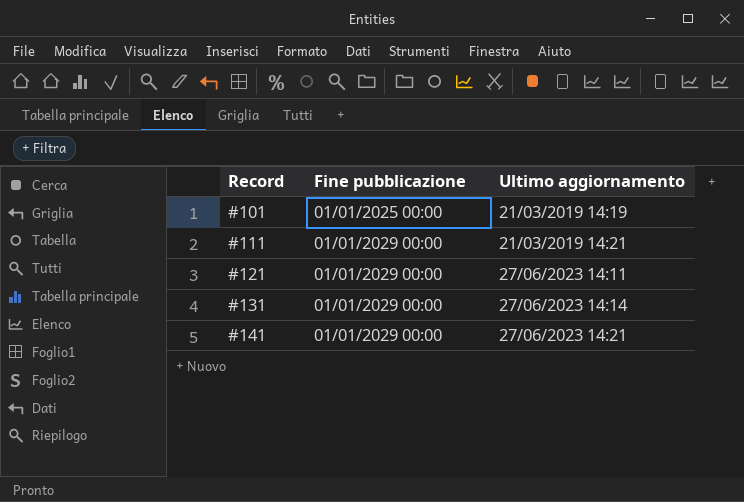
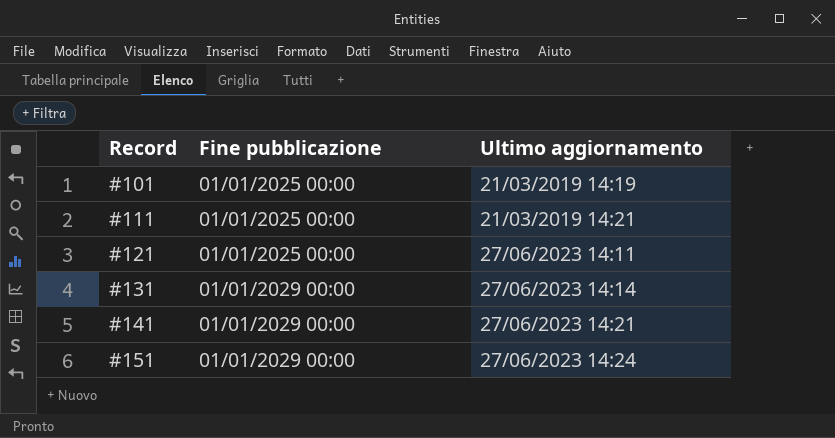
#111 | Fine pubblicazione: 01/01/2029 00:00 -> 01/01/2025 00:00
#121 | Fine pubblicazione: 01/01/2029 00:00 -> 01/01/2025 00:00
row #151: none -> 01/01/2029 00:00 | 27/06/2023 14:24

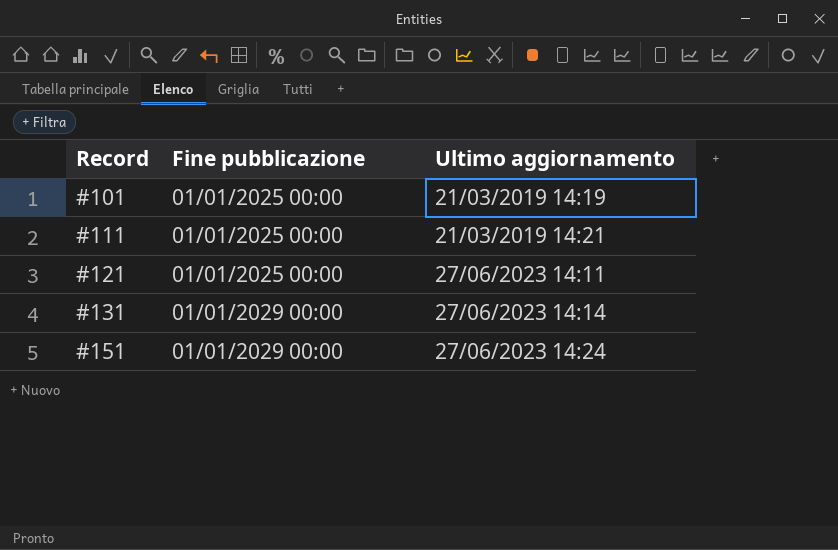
row #141: 01/01/2029 00:00 | 27/06/2023 14:21 -> none

